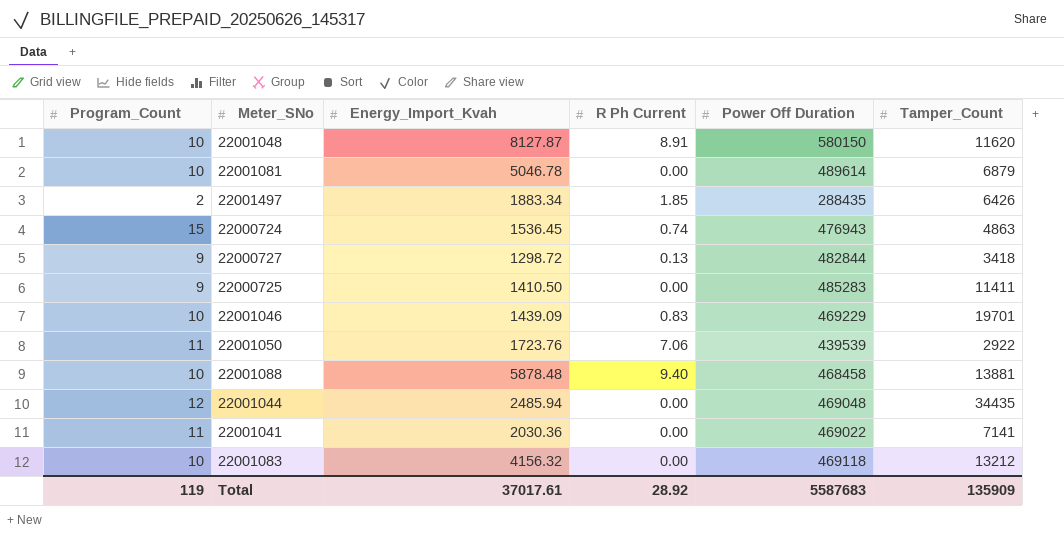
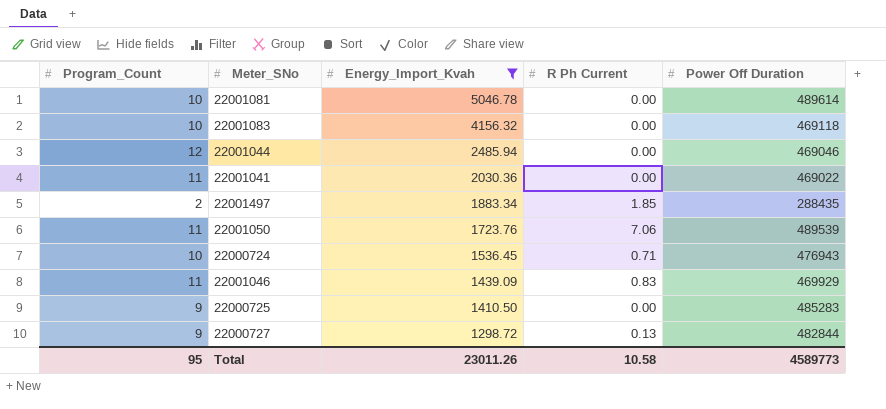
filter: none -> Energy_Import_Kvah <= 5046.78
row order: none -> Energy_Import_Kvah descending
column Tamper_Count | position: 6 -> none
22001044 | Power Off Duration: 469048 -> 469046
22001050 | Power Off Duration: 439539 -> 489539
22000724 | Program_Count: 15 -> 10
22000724 | R Ph Current: 0.74 -> 0.71
22001046 | Program_Count: 10 -> 11
22001046 | Power Off Duration: 469229 -> 469929
Total | Program_Count: 119 -> 95
Total | Energy_Import_Kvah: 37017.61 -> 23011.26
Total | R Ph Current: 28.92 -> 10.58
Total | Power Off Duration: 5587683 -> 4589773

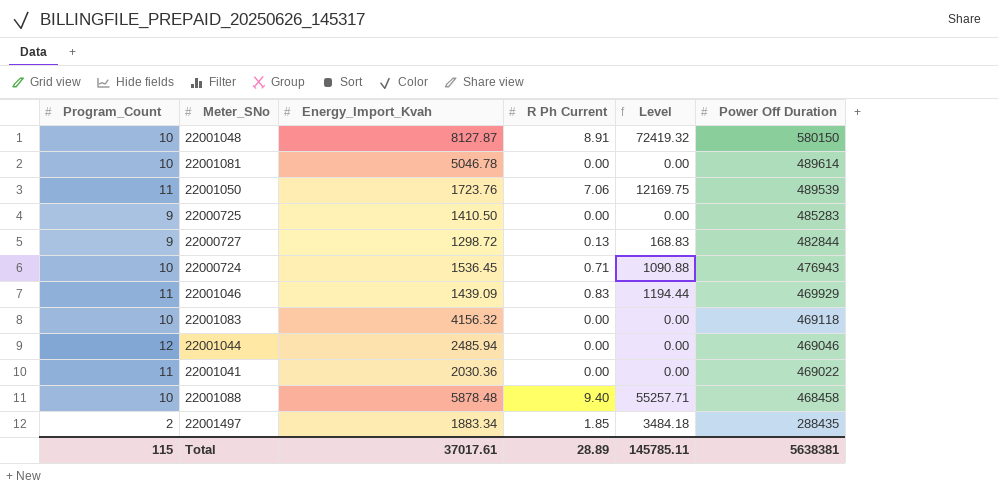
filter: Energy_Import_Kvah <= 5046.78 -> none
row order: Energy_Import_Kvah descending -> Power Off Duration descending
column Level | formula: none -> [Energy_Import_Kvah] * [R Ph Current]
Total | Program_Count: 95 -> 115
Total | Energy_Import_Kvah: 23011.26 -> 37017.61
Total | R Ph Current: 10.58 -> 28.89
Total | Power Off Duration: 4589773 -> 5638381

